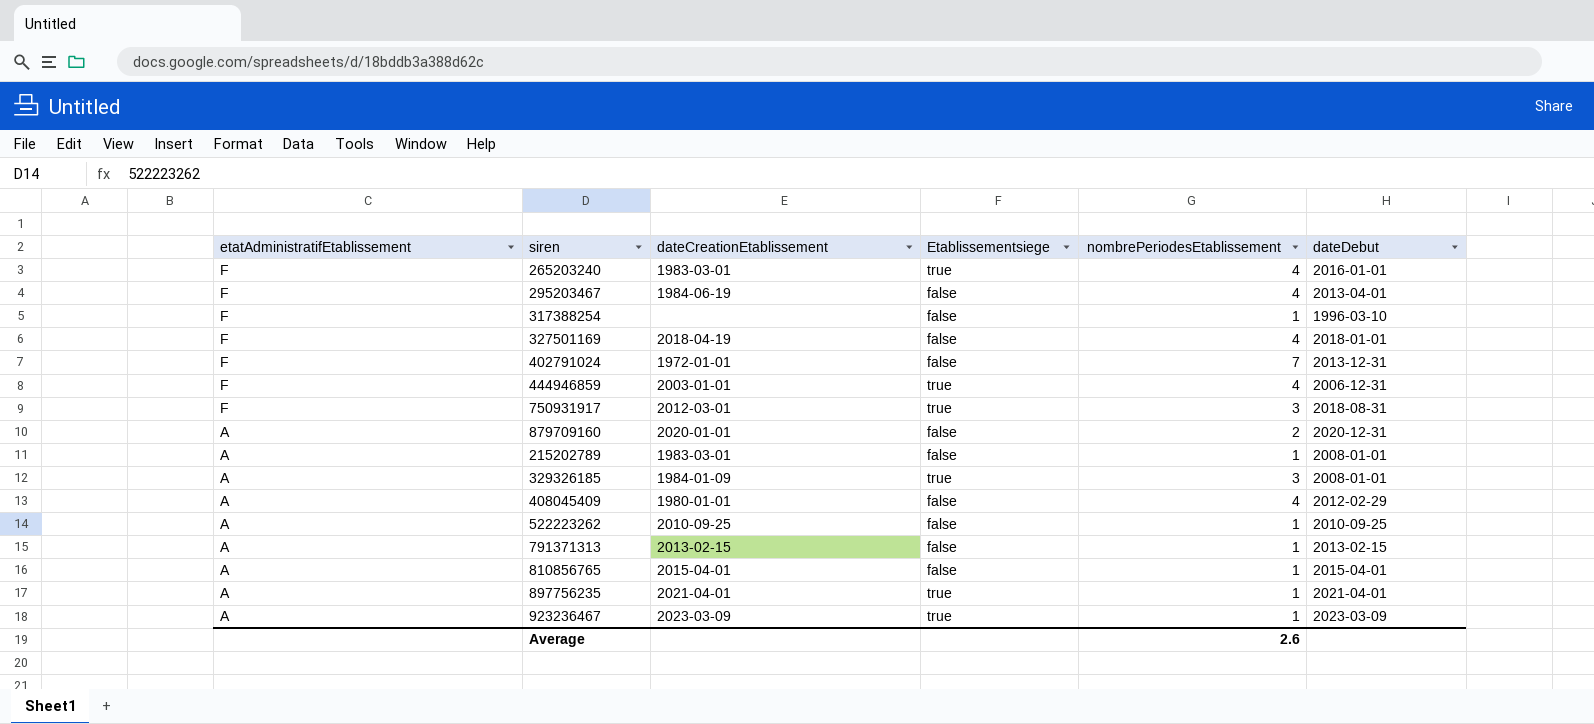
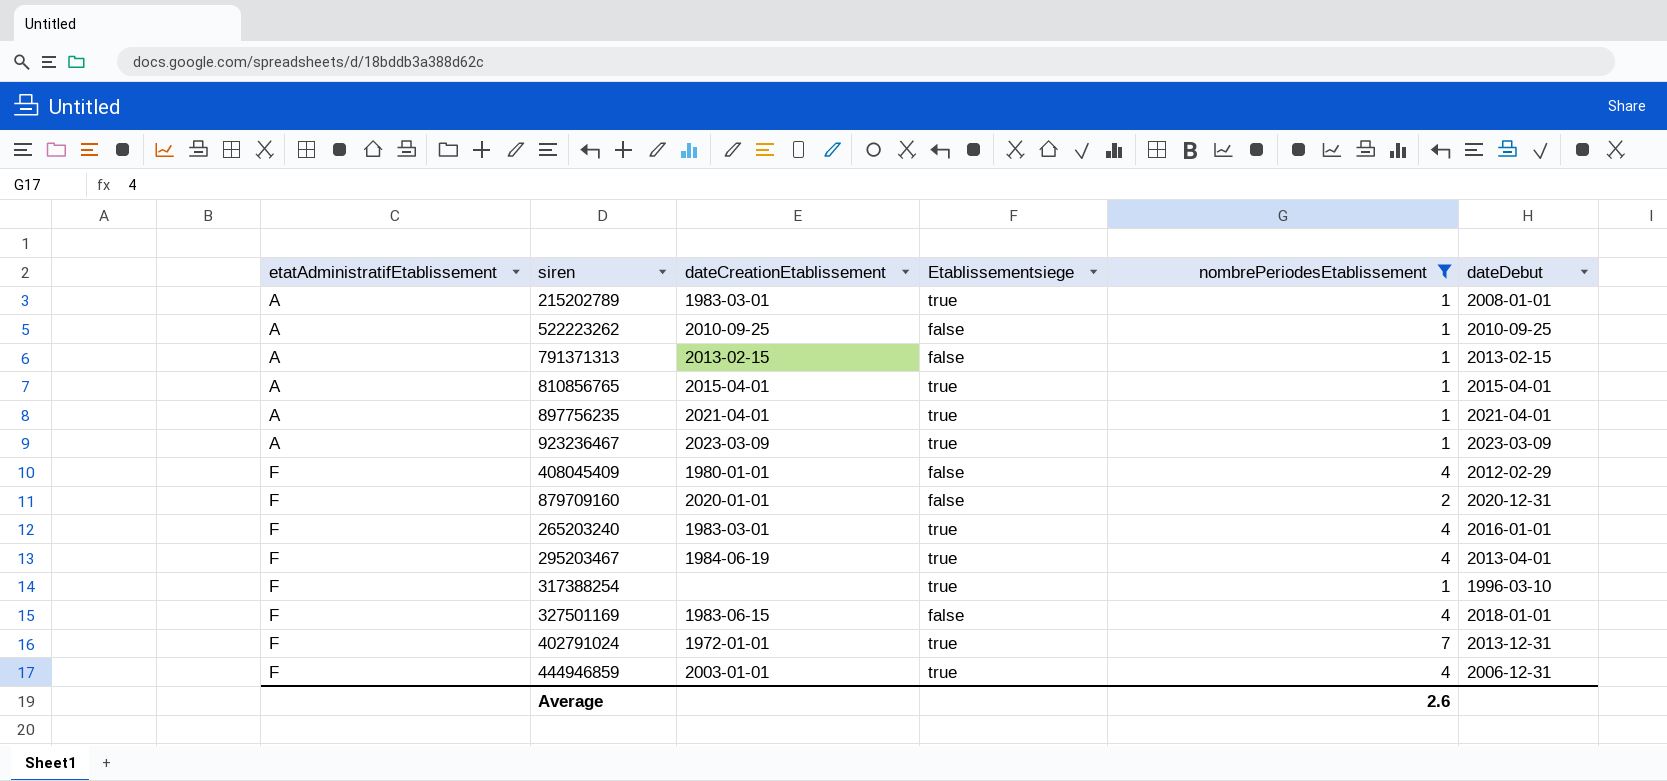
filter: none -> nombrePeriodesEtablissement != 3
row order: etatAdministratifEtablissement descending -> etatAdministratifEtablissement ascending
215202789 | Etablissementsiege: false -> true
810856765 | Etablissementsiege: false -> true
408045409 | etatAdministratifEtablissement: A -> F
879709160 | etatAdministratifEtablissement: A -> F
295203467 | Etablissementsiege: false -> true
317388254 | Etablissementsiege: false -> true
327501169 | dateCreationEtablissement: 2018-04-19 -> 1983-06-15
402791024 | Etablissementsiege: false -> true

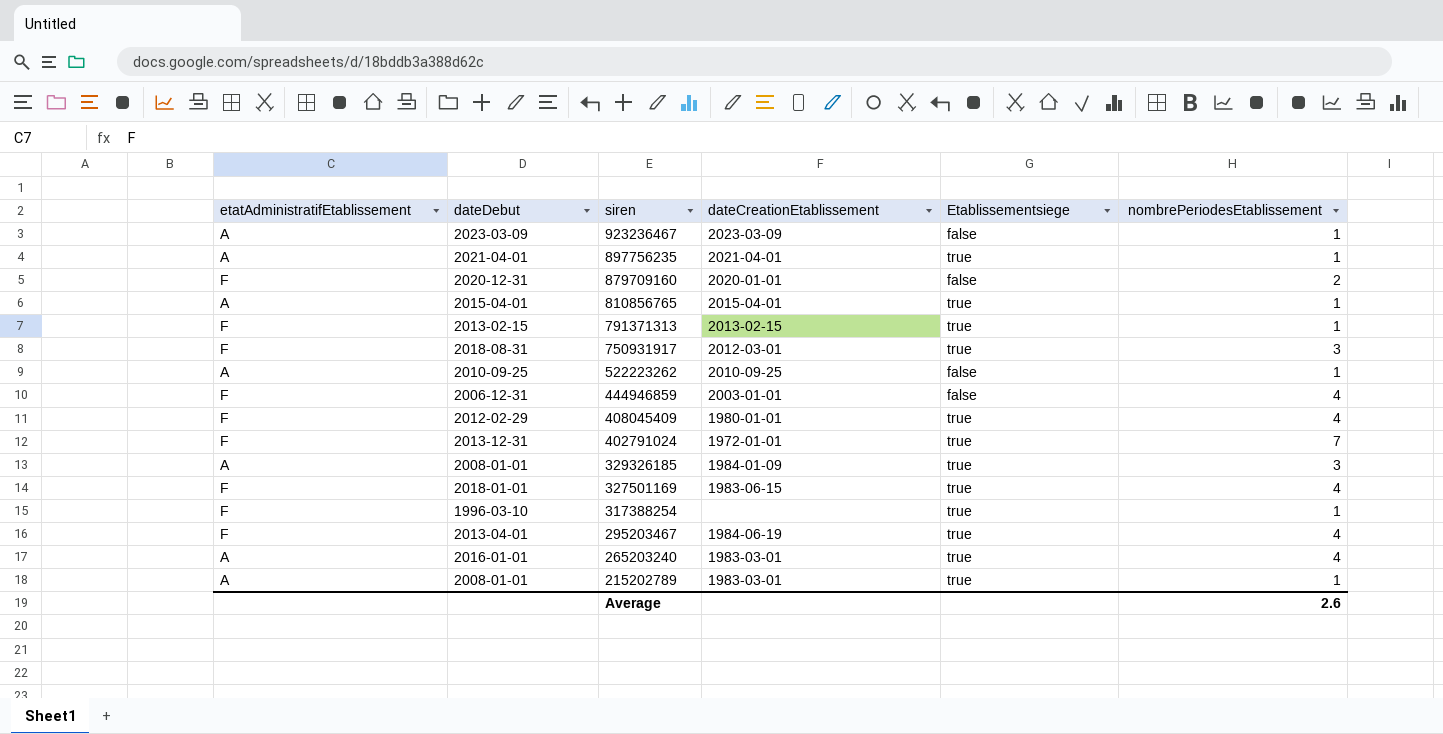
filter: nombrePeriodesEtablissement != 3 -> none
row order: etatAdministratifEtablissement ascending -> siren descending
column dateDebut | position: 6 -> 2
923236467 | Etablissementsiege: true -> false
791371313 | etatAdministratifEtablissement: A -> F
791371313 | Etablissementsiege: false -> true
444946859 | Etablissementsiege: true -> false
408045409 | Etablissementsiege: false -> true
327501169 | Etablissementsiege: false -> true
265203240 | etatAdministratifEtablissement: F -> A

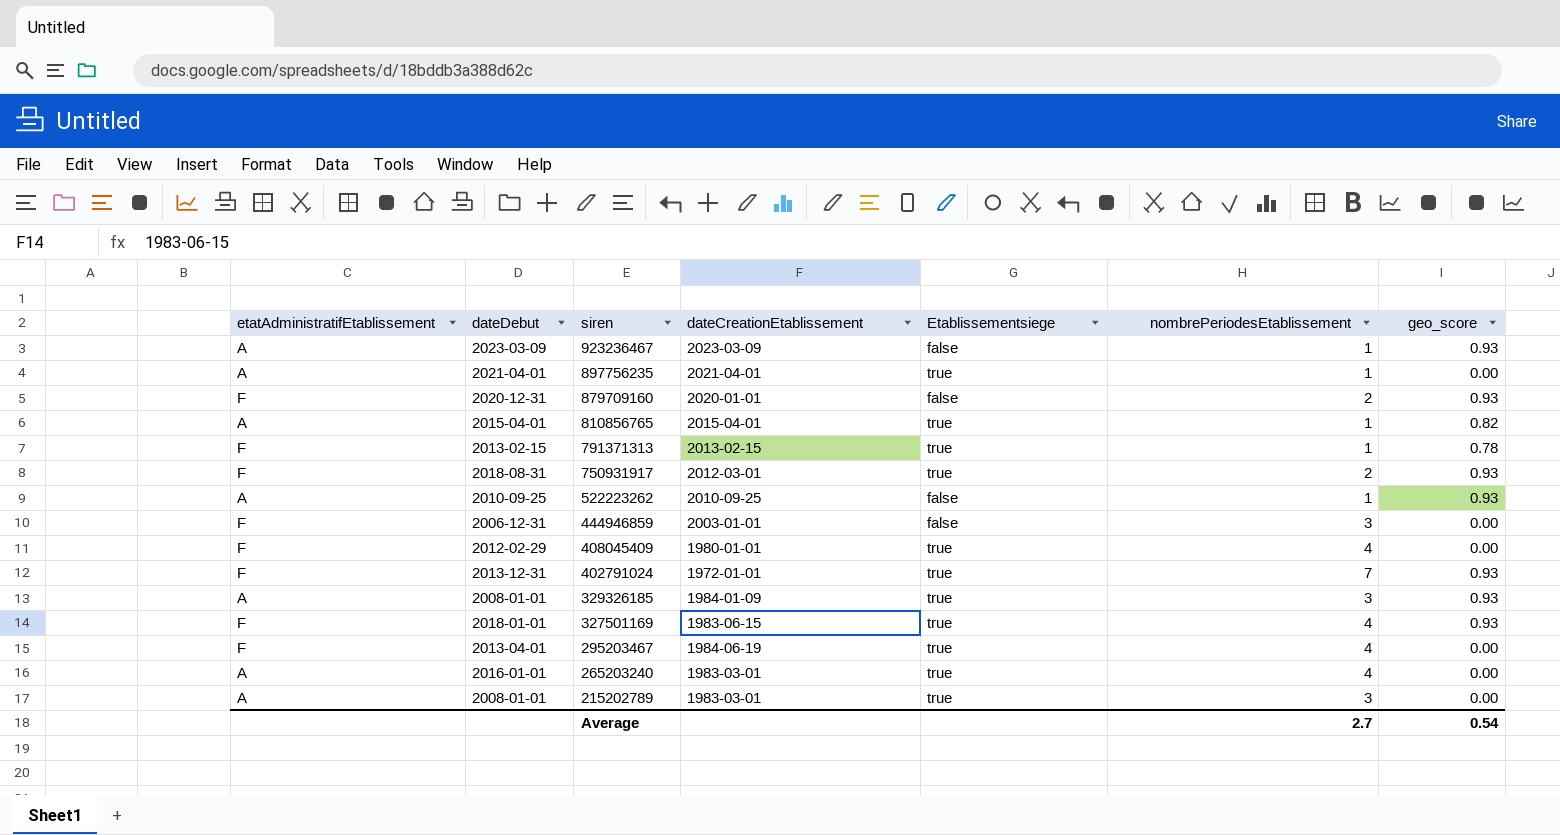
column geo_score | position: none -> 7
row 317388254: F | 1996-03-10 | none | true | 1 -> none
750931917 | nombrePeriodesEtablissement: 3 -> 2
444946859 | nombrePeriodesEtablissement: 4 -> 3
215202789 | nombrePeriodesEtablissement: 1 -> 3
Average | nombrePeriodesEtablissement: 2.6 -> 2.7

